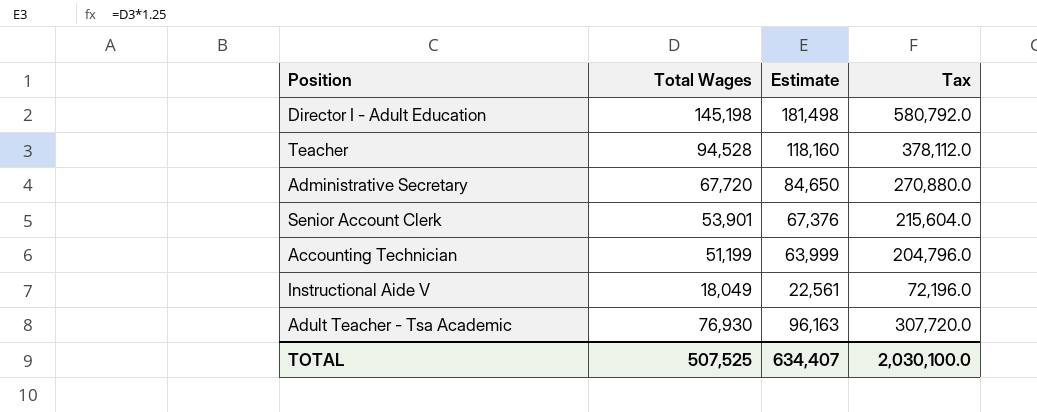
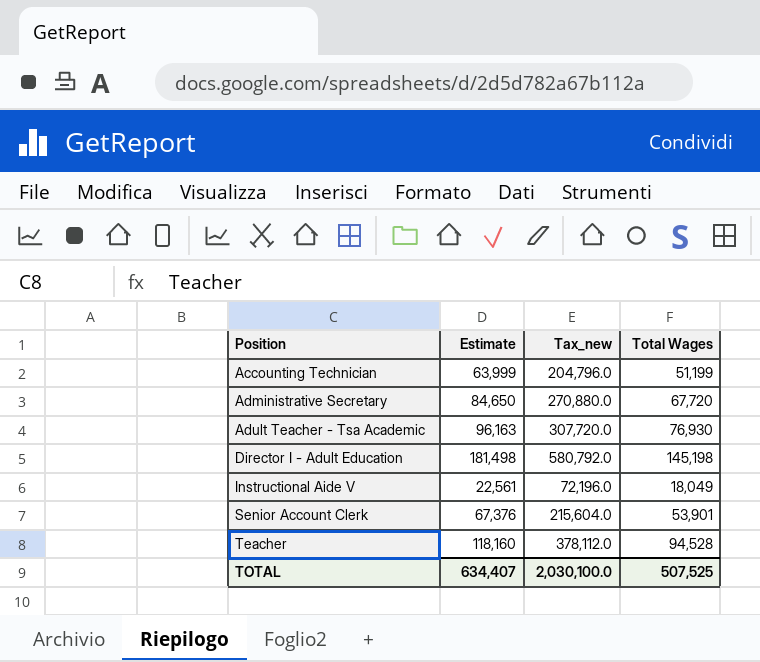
row order: none -> Position ascending
column name: Tax -> Tax_new
column Total Wages | position: 2 -> 4

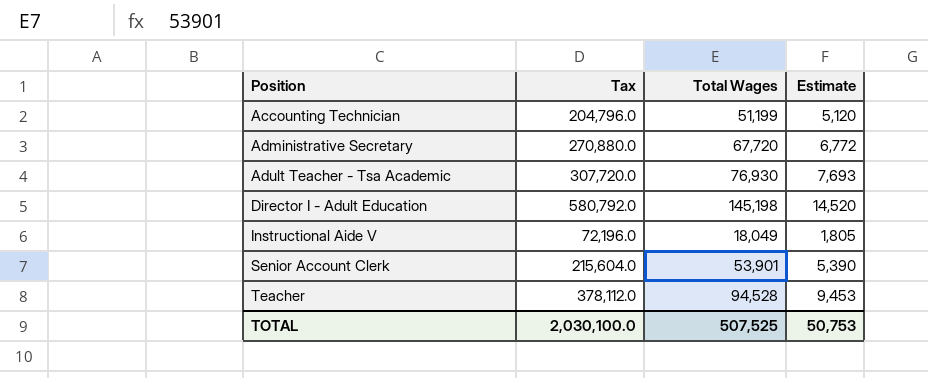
column name: Tax_new -> Tax
column Estimate | formula: [Total Wages] * 1.25 -> [Total Wages] * 0.1
column Estimate | position: 2 -> 4
TOTAL | Estimate: 634,407 -> 50,753

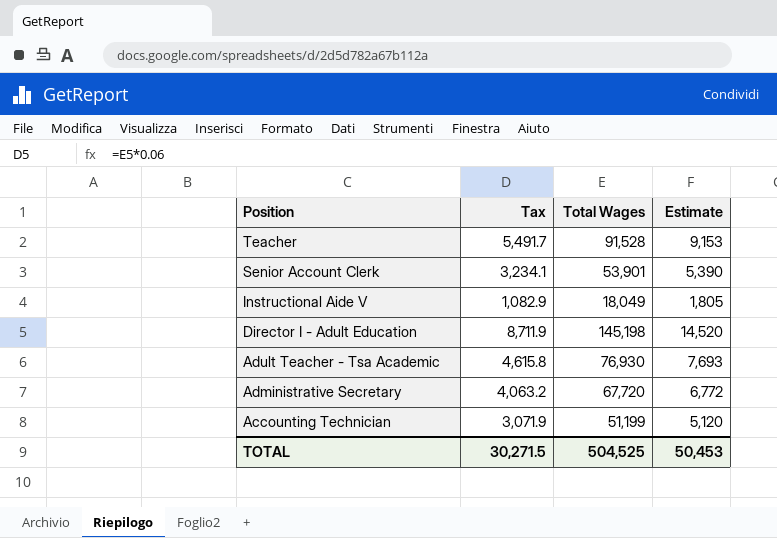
row order: Position ascending -> Position descending
column Tax | formula: [Total Wages] * 4 -> [Total Wages] * 0.06
Teacher | Total Wages: 94,528 -> 91,528
Teacher | Estimate: 9,453 -> 9,153
TOTAL | Tax: 2,030,100.0 -> 30,271.5
TOTAL | Total Wages: 507,525 -> 504,525
TOTAL | Estimate: 50,753 -> 50,453

